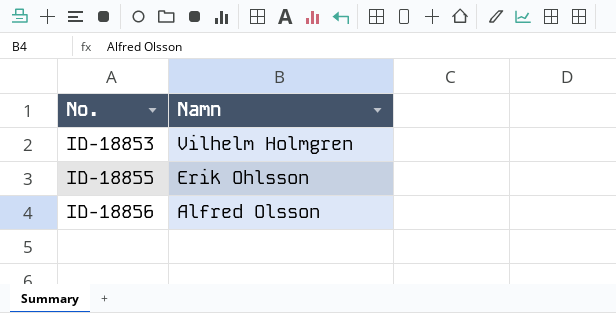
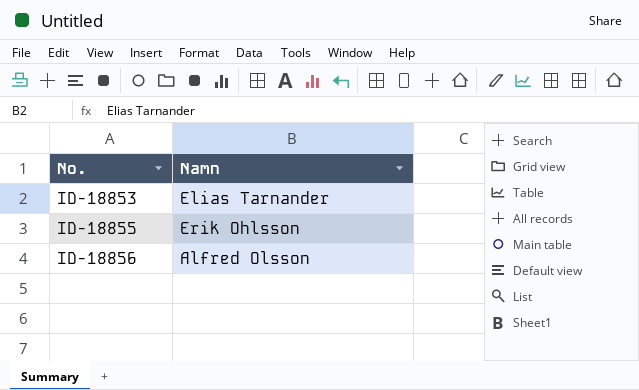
ID-18853 | Namn: Vilhelm Holmgren -> Elias Tarnander

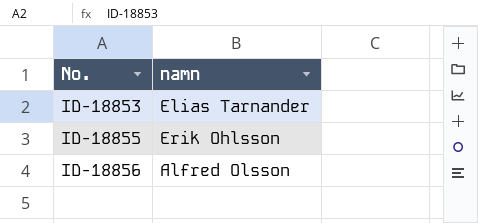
column name: Namn -> namn

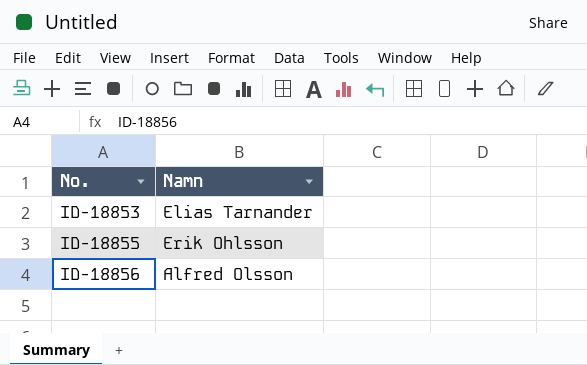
column name: namn -> Namn

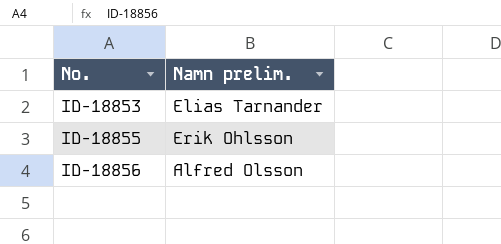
column name: Namn -> Namn prelim.

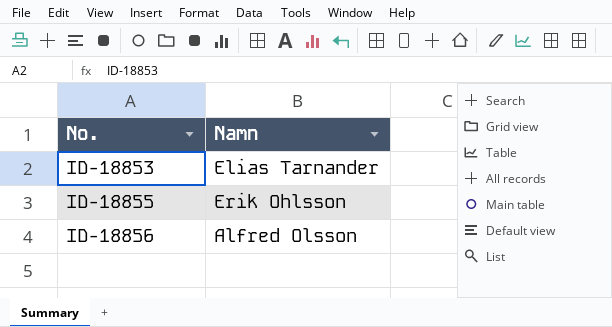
column name: Namn prelim. -> Namn

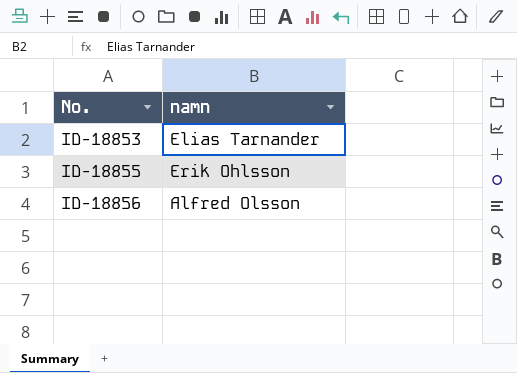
column name: Namn -> namn

